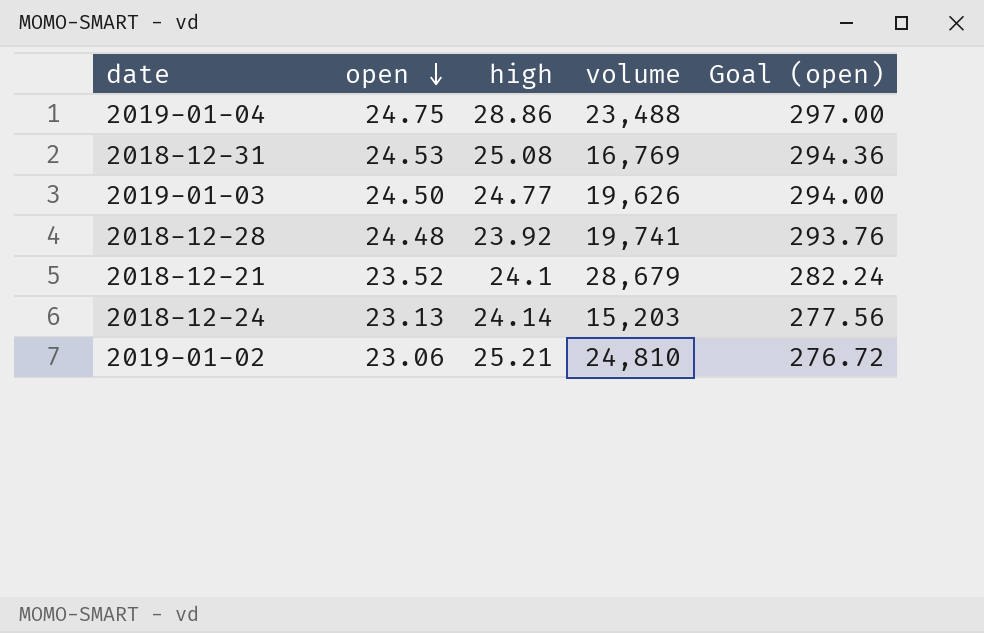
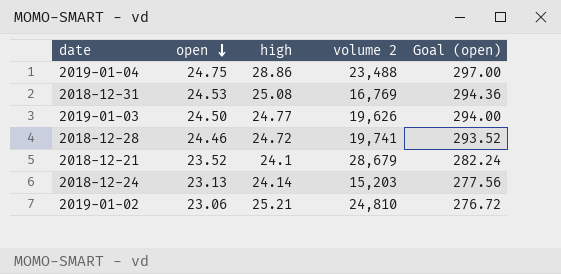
column name: volume -> volume 2
2018-12-28 | open: 24.48 -> 24.46
2018-12-28 | high: 23.92 -> 24.72
2018-12-28 | Goal (open): 293.76 -> 293.52

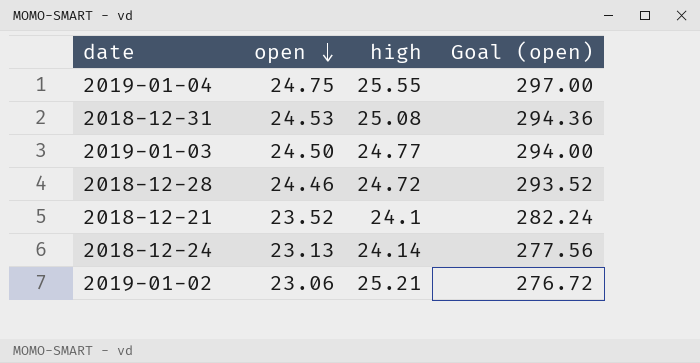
column volume 2 | position: 4 -> none
2019-01-04 | high: 28.86 -> 25.55

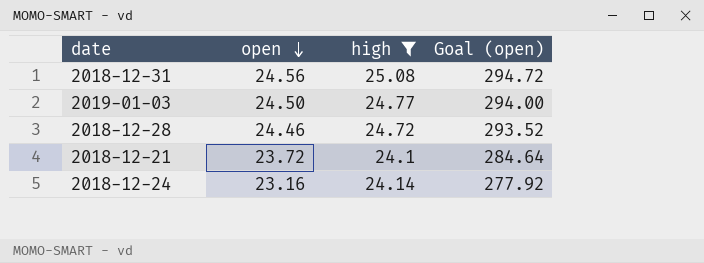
filter: none -> high <= 25.08
2018-12-31 | open: 24.53 -> 24.56
2018-12-31 | Goal (open): 294.36 -> 294.72
2018-12-21 | open: 23.52 -> 23.72
2018-12-21 | Goal (open): 282.24 -> 284.64
2018-12-24 | open: 23.13 -> 23.16
2018-12-24 | Goal (open): 277.56 -> 277.92

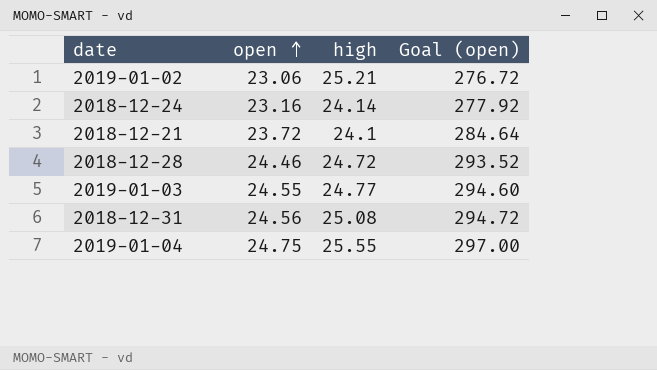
filter: high <= 25.08 -> none
row order: open descending -> open ascending
2019-01-03 | open: 24.50 -> 24.55
2019-01-03 | Goal (open): 294.00 -> 294.60

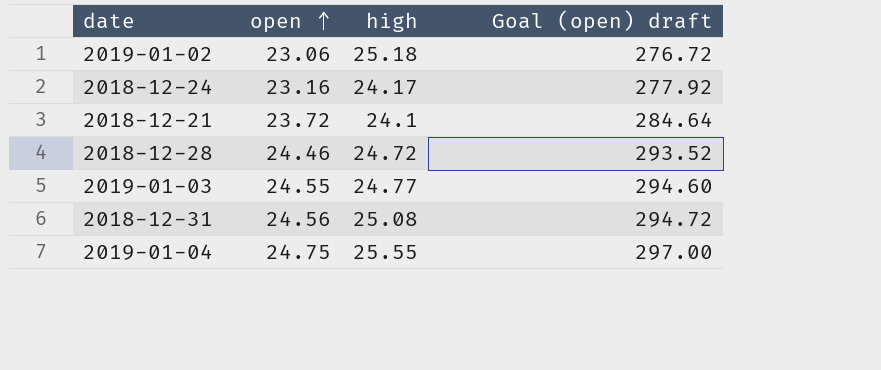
column name: Goal (open) -> Goal (open) draft
2019-01-02 | high: 25.21 -> 25.18
2018-12-24 | high: 24.14 -> 24.17

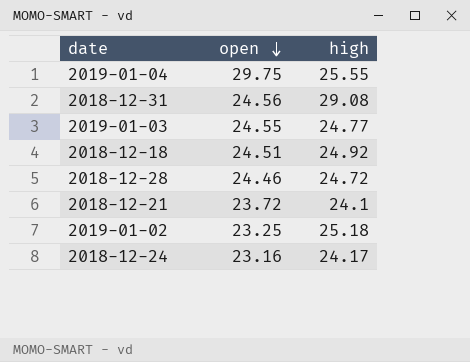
row order: open ascending -> open descending
column Goal (open) draft | formula: [open] * 12 -> none
2019-01-04 | open: 24.75 -> 29.75
2018-12-31 | high: 25.08 -> 29.08
row 2018-12-18: none -> 24.51 | 24.92
2019-01-02 | open: 23.06 -> 23.25

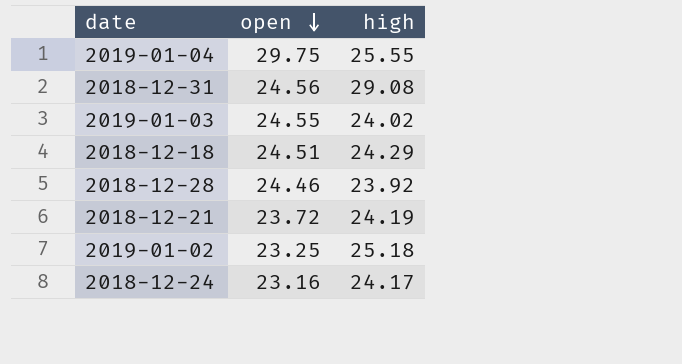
2019-01-03 | high: 24.77 -> 24.02
2018-12-18 | high: 24.92 -> 24.29
2018-12-28 | high: 24.72 -> 23.92
2018-12-21 | high: 24.1 -> 24.19

